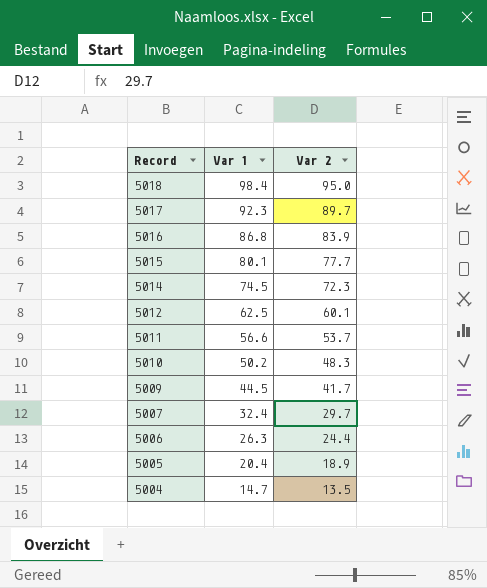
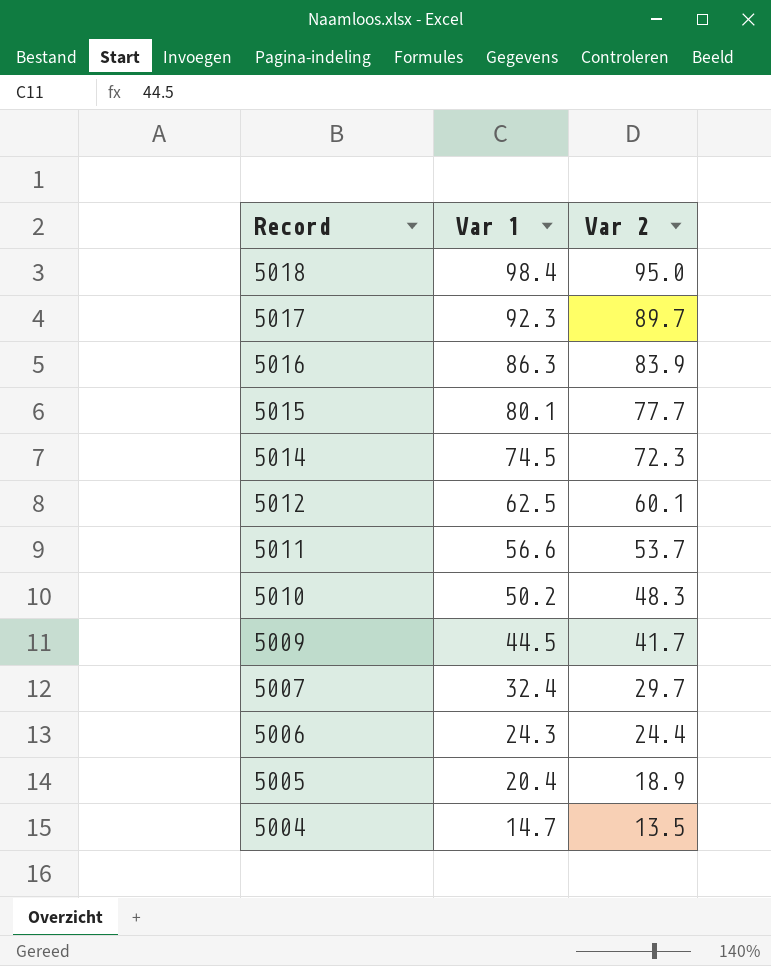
5016 | Var 1: 86.8 -> 86.3
5006 | Var 1: 26.3 -> 24.3

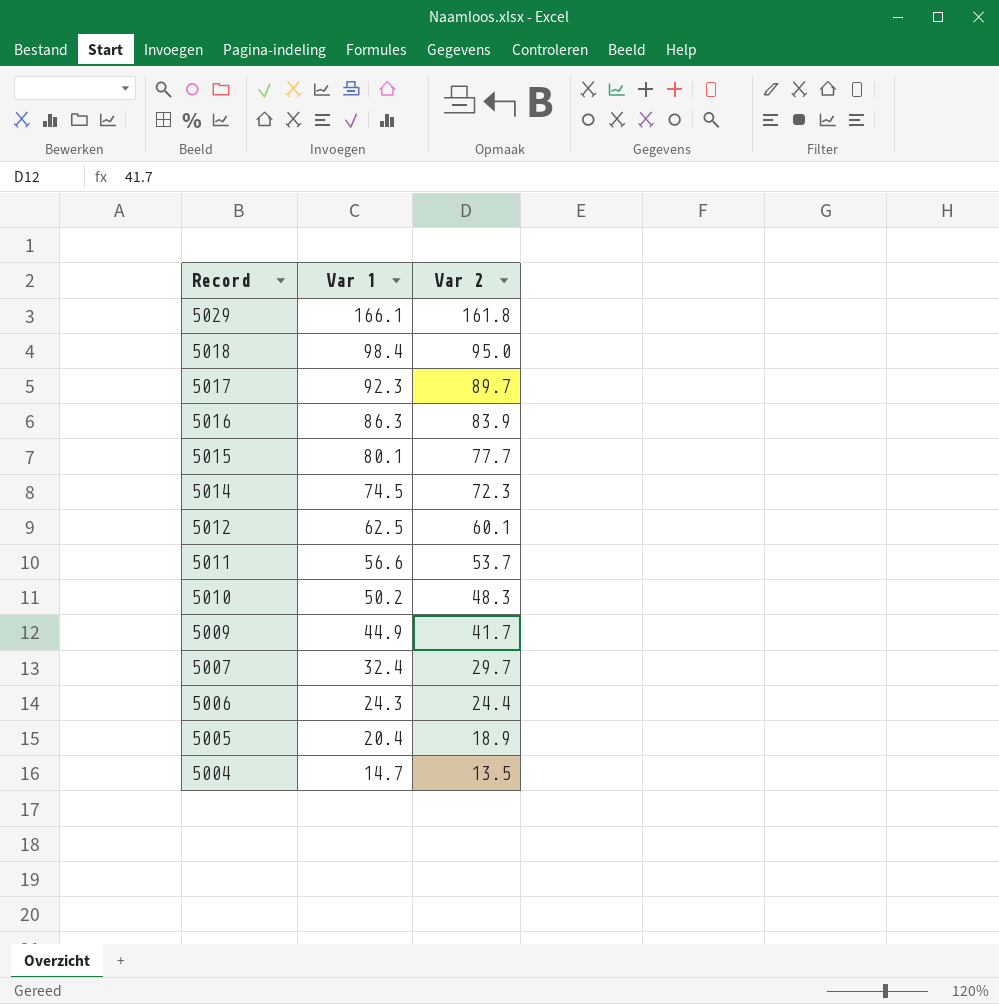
row 5029: none -> 166.1 | 161.8
5009 | Var 1: 44.5 -> 44.9

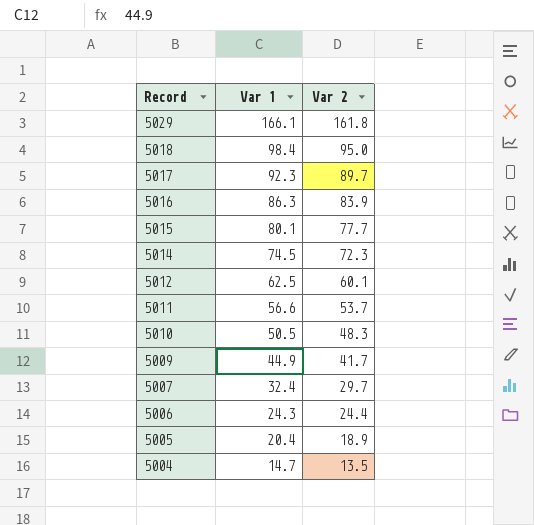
5010 | Var 1: 50.2 -> 50.5

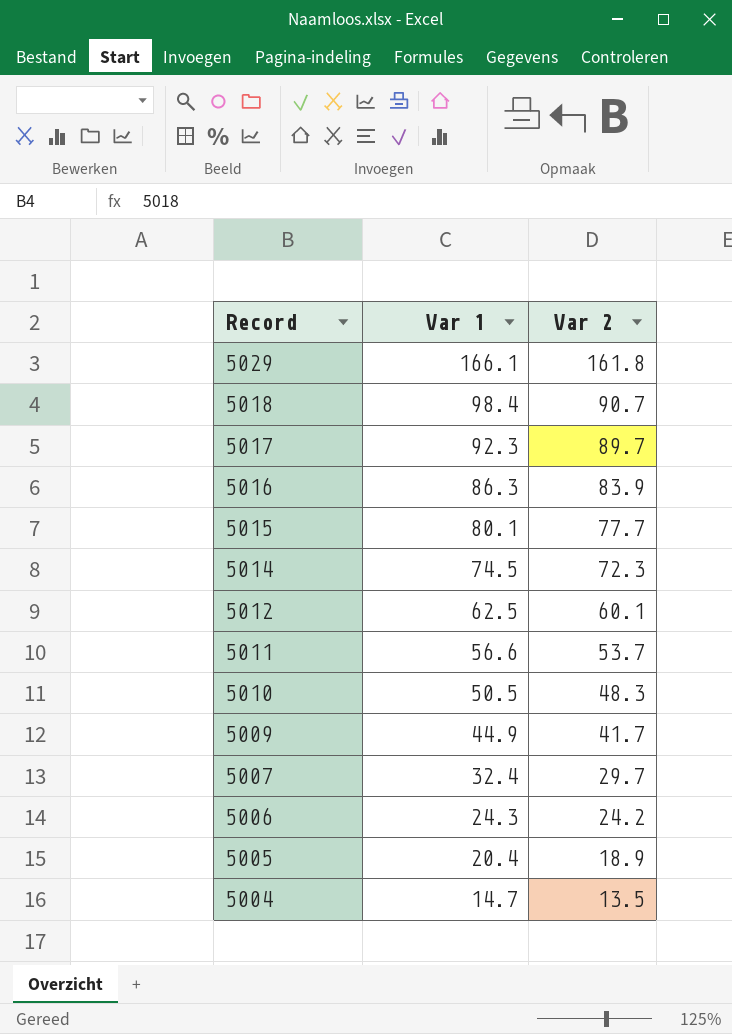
5018 | Var 2: 95.0 -> 90.7
5006 | Var 2: 24.4 -> 24.2

